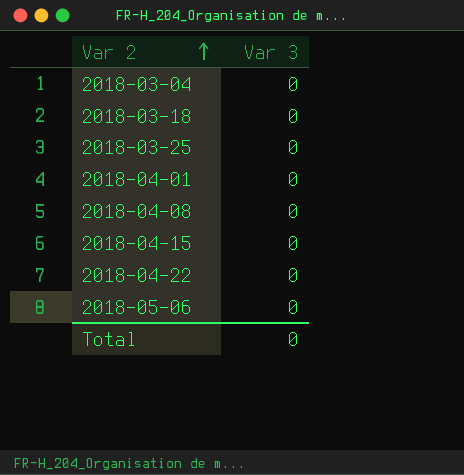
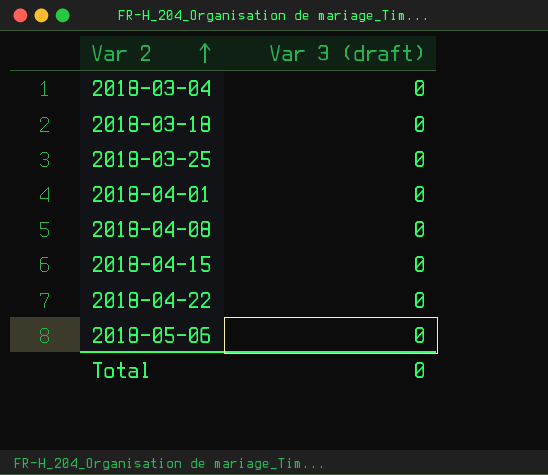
column name: Var 3 -> Var 3 (draft)

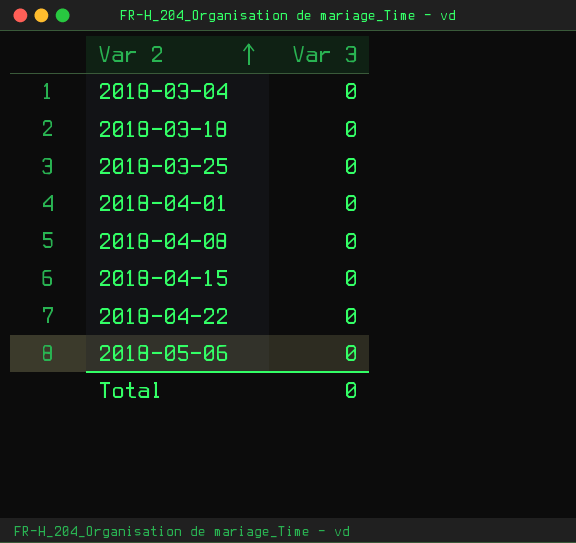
column name: Var 3 (draft) -> Var 3

